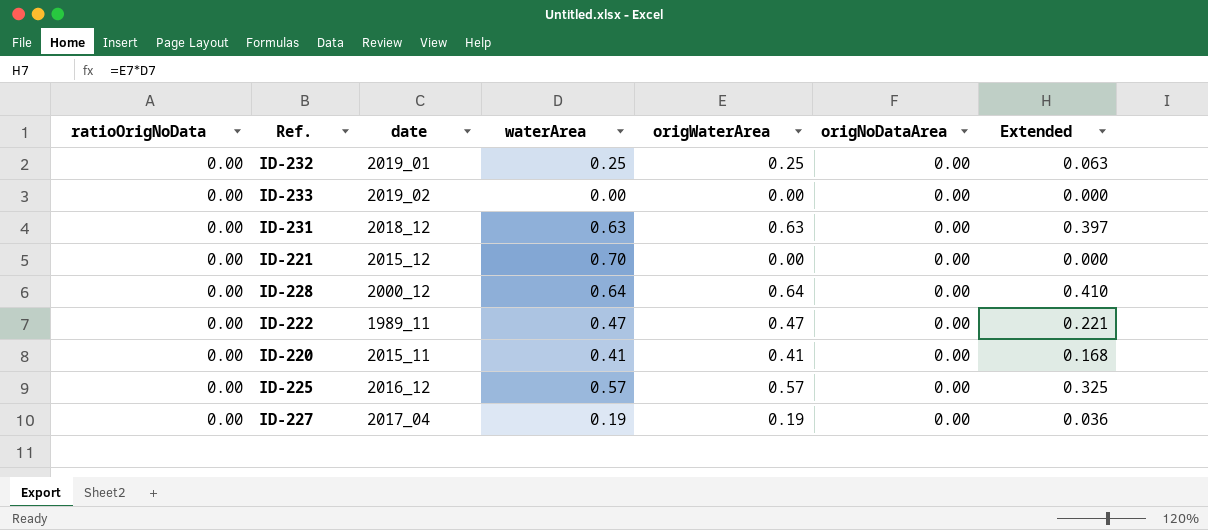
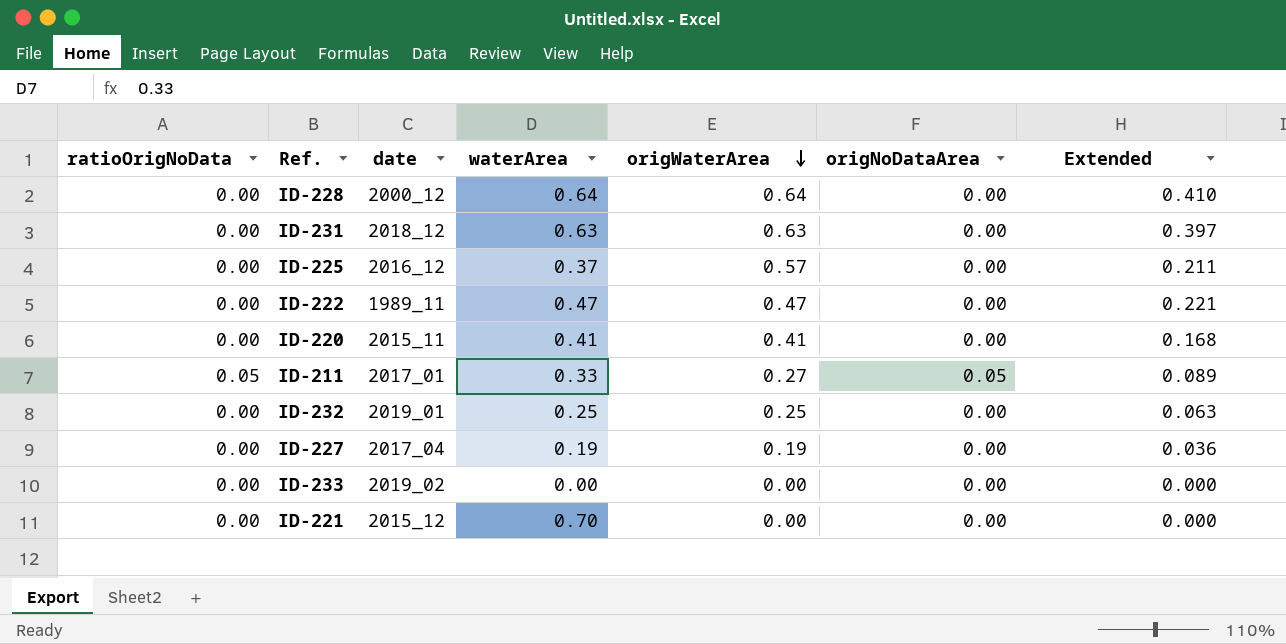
row order: none -> origWaterArea descending
ID-225 | waterArea: 0.57 -> 0.37
ID-225 | Extended: 0.325 -> 0.211
row ID-211: none -> 0.05 | 2017_01 | 0.33 | 0.27 | 0.05 | 0.089

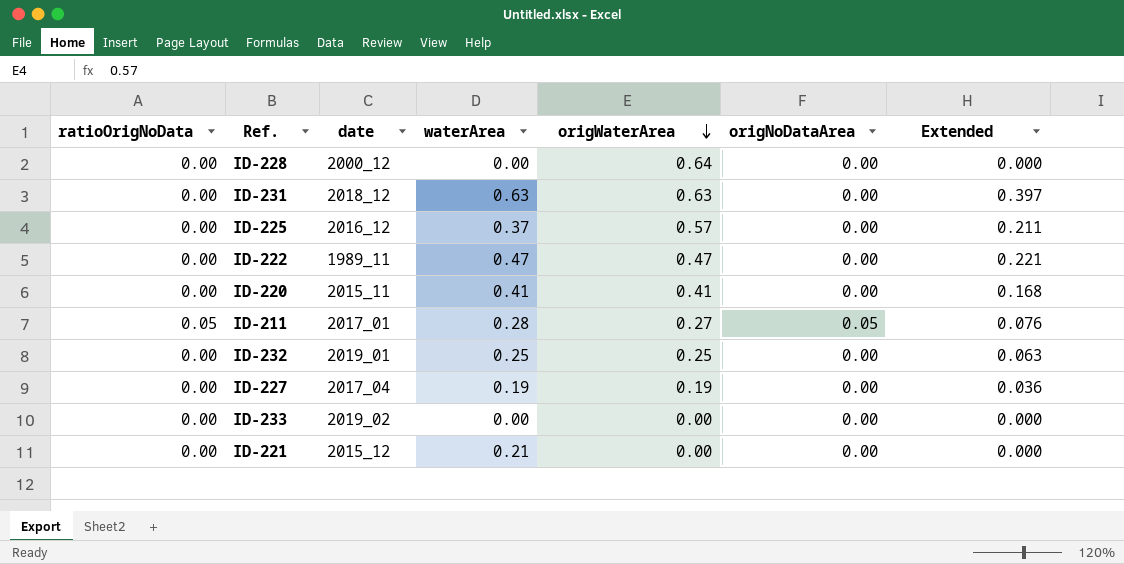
ID-228 | waterArea: 0.64 -> 0.00
ID-228 | Extended: 0.410 -> 0.000
ID-211 | waterArea: 0.33 -> 0.28
ID-211 | Extended: 0.089 -> 0.076
ID-221 | waterArea: 0.70 -> 0.21

